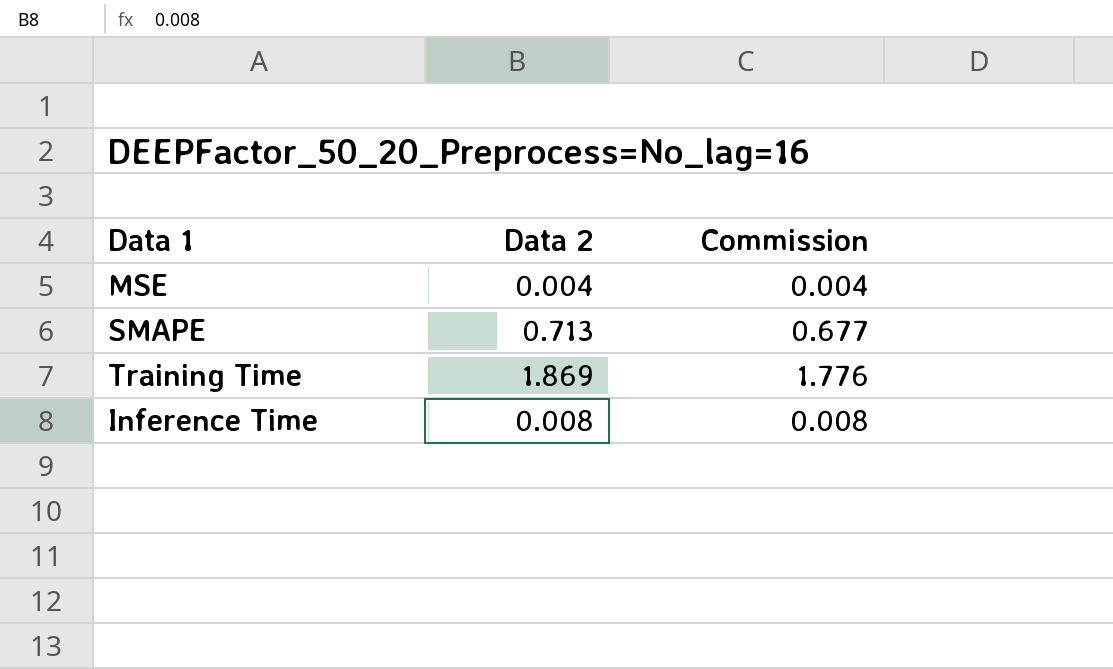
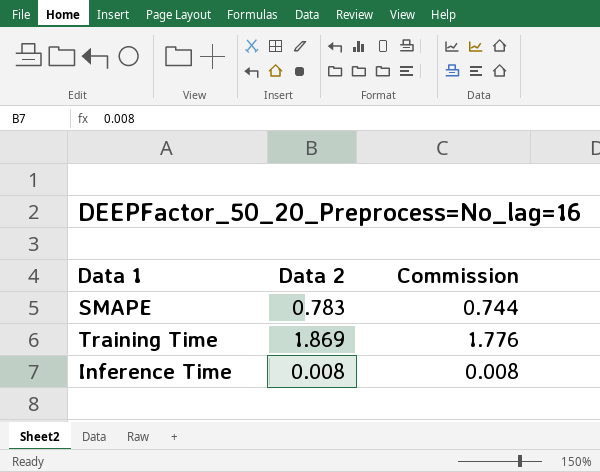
row MSE: 0.004 | 0.004 -> none
SMAPE | Data 2: 0.713 -> 0.783
SMAPE | Commission: 0.677 -> 0.744

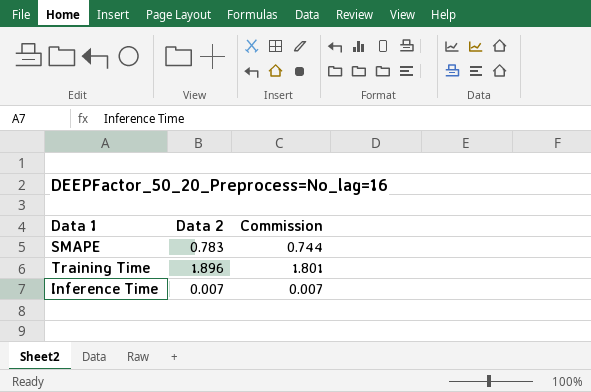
Training Time | Data 2: 1.869 -> 1.896
Training Time | Commission: 1.776 -> 1.801
Inference Time | Data 2: 0.008 -> 0.007
Inference Time | Commission: 0.008 -> 0.007

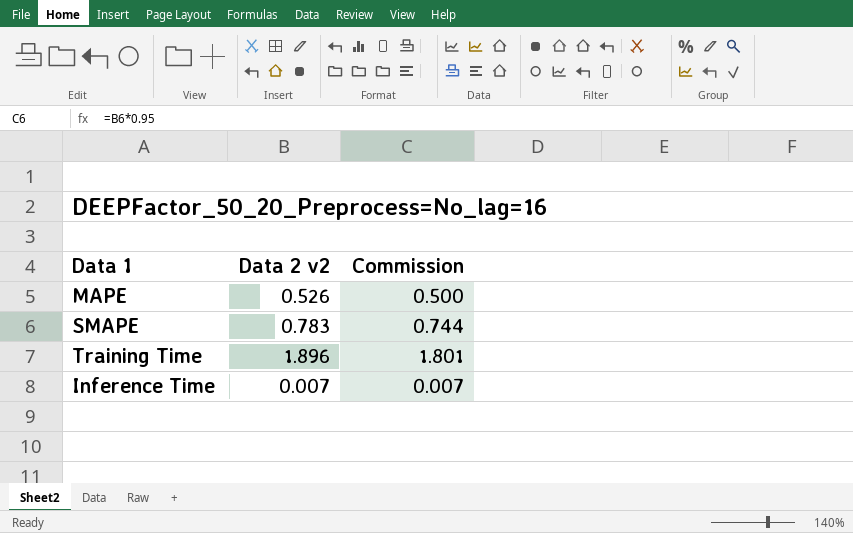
column name: Data 2 -> Data 2 v2
row MAPE: none -> 0.526 | 0.500

